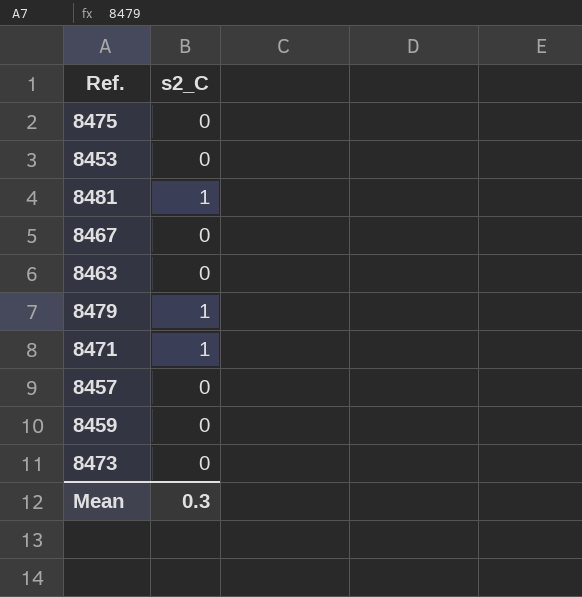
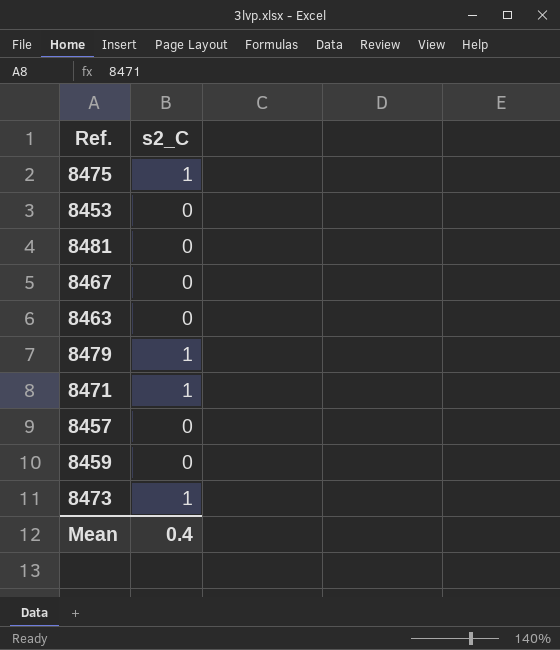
8475 | s2_C: 0 -> 1
8481 | s2_C: 1 -> 0
8473 | s2_C: 0 -> 1
Mean | s2_C: 0.3 -> 0.4

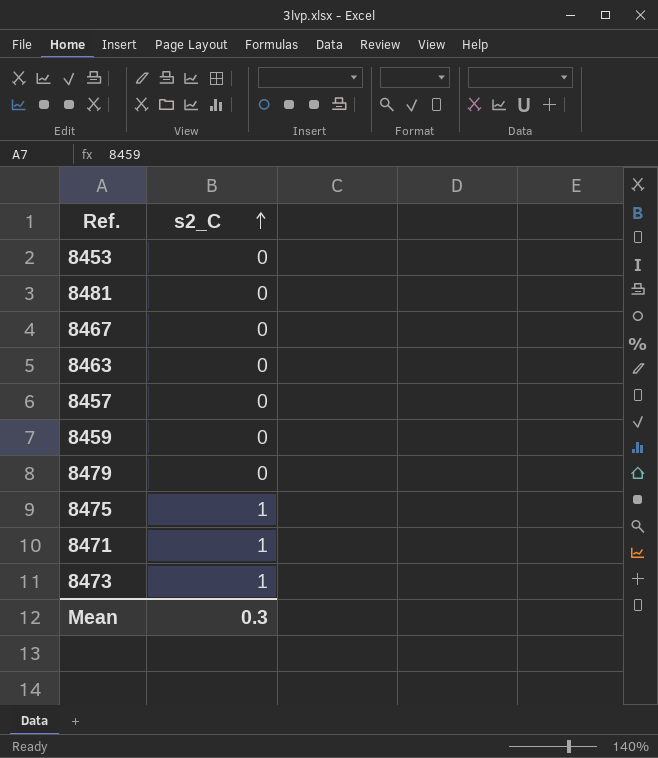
row order: none -> s2_C ascending
8479 | s2_C: 1 -> 0
Mean | s2_C: 0.4 -> 0.3

